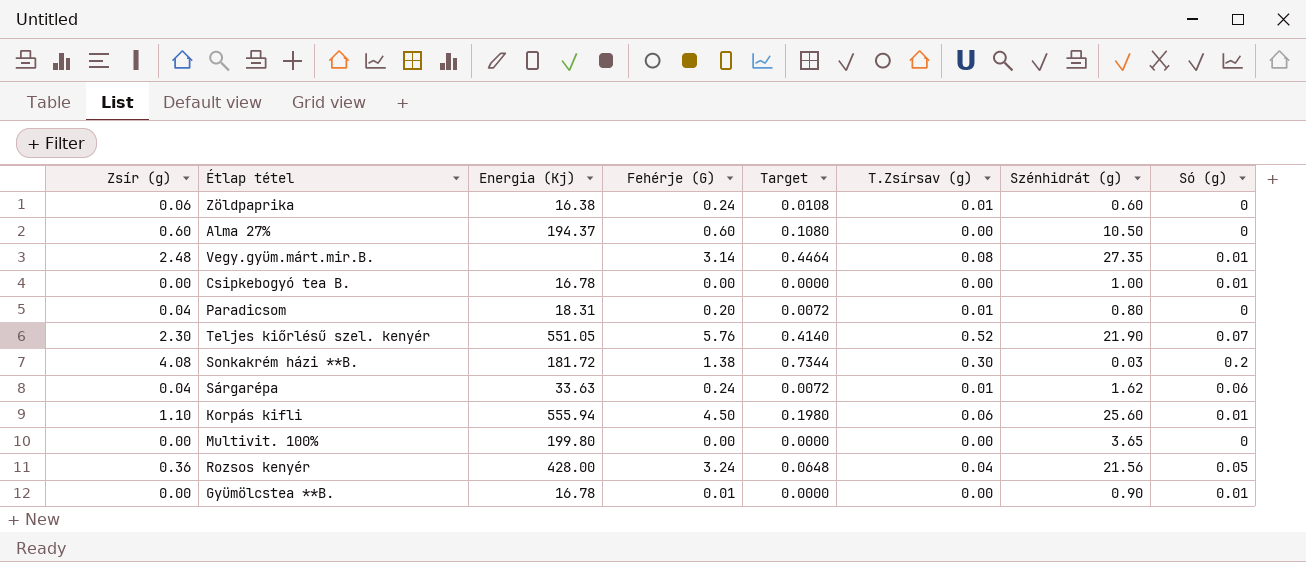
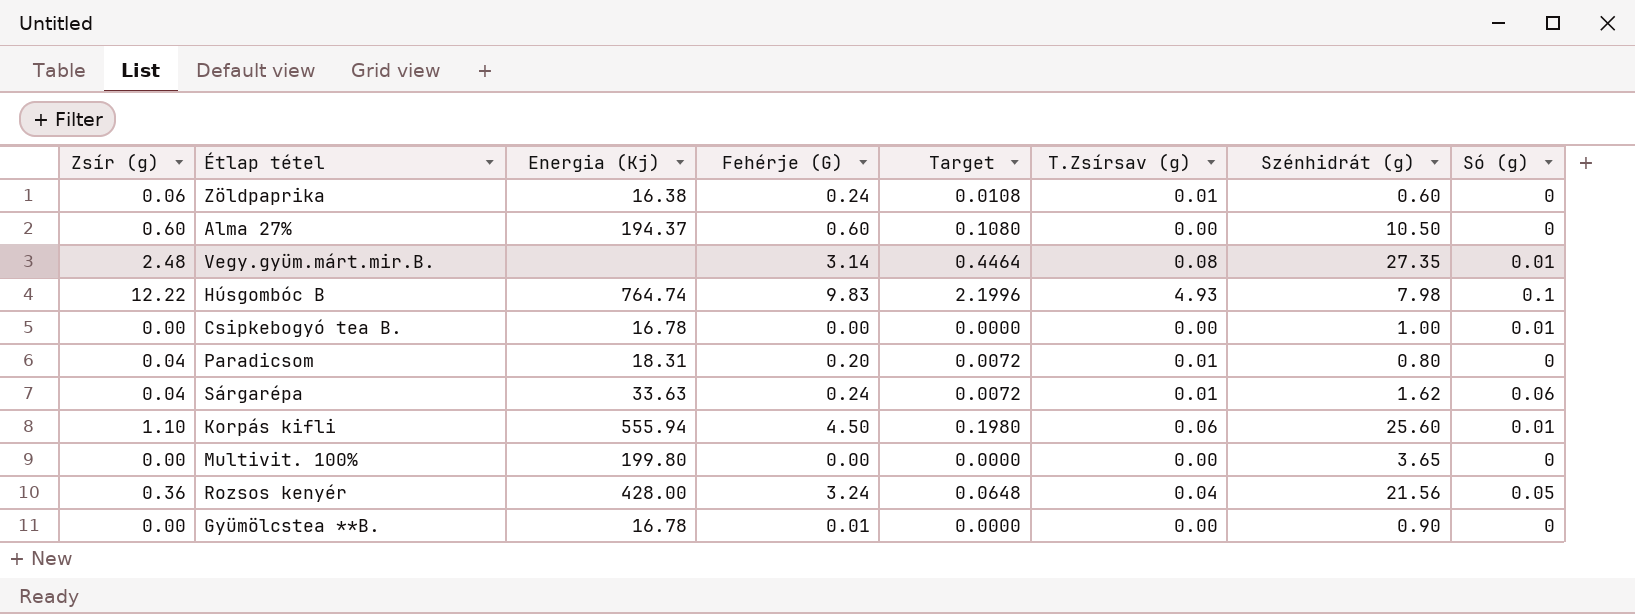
row Teljes kiőrlésű szel. kenyér: 2.30 | 551.05 | 5.76 | 0.4140 | 0.52 | 21.90 | 0.07 -> none
row Sonkakrém házi **B.: 4.08 | 181.72 | 1.38 | 0.7344 | 0.30 | 0.03 | 0.2 -> none
row Húsgombóc B: none -> 12.22 | 764.74 | 9.83 | 2.1996 | 4.93 | 7.98 | 0.1
Gyümölcstea **B. | Só (g): 0.01 -> 0

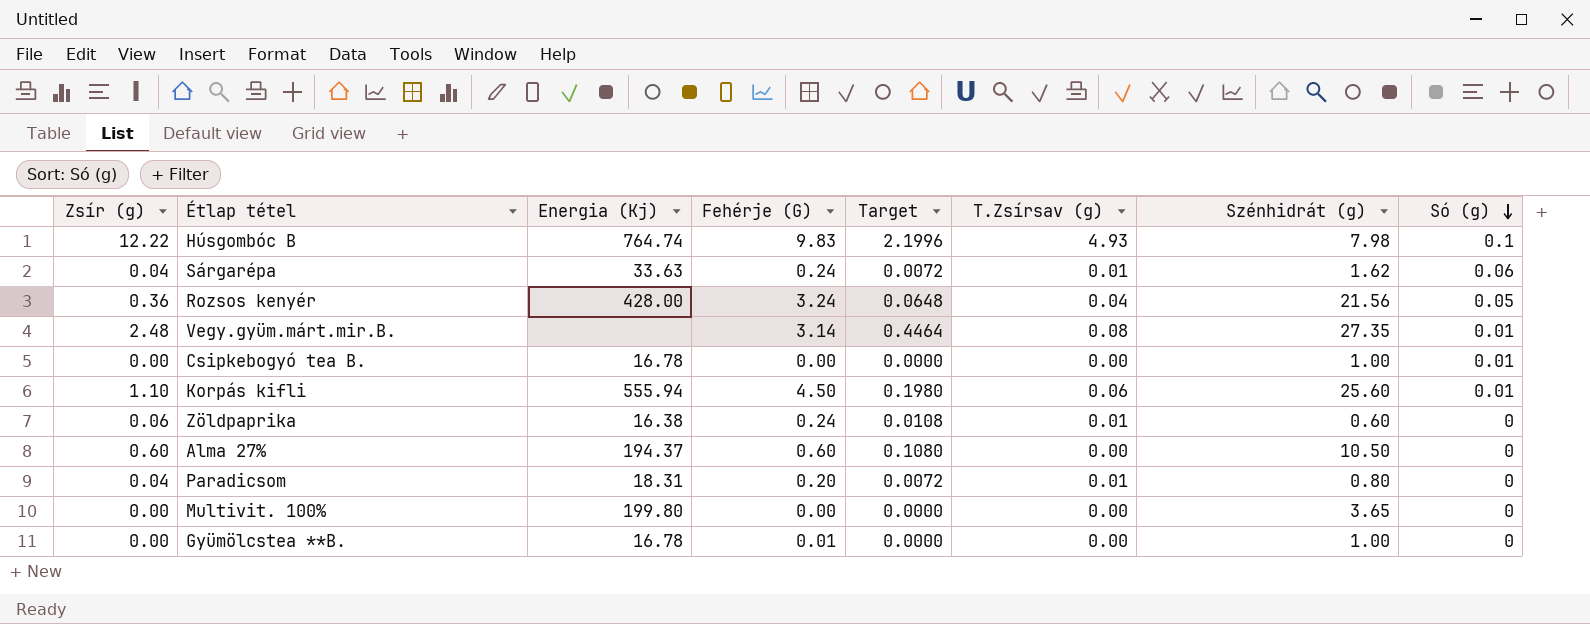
row order: none -> Só (g) descending
Gyümölcstea **B. | Szénhidrát (g): 0.90 -> 1.00

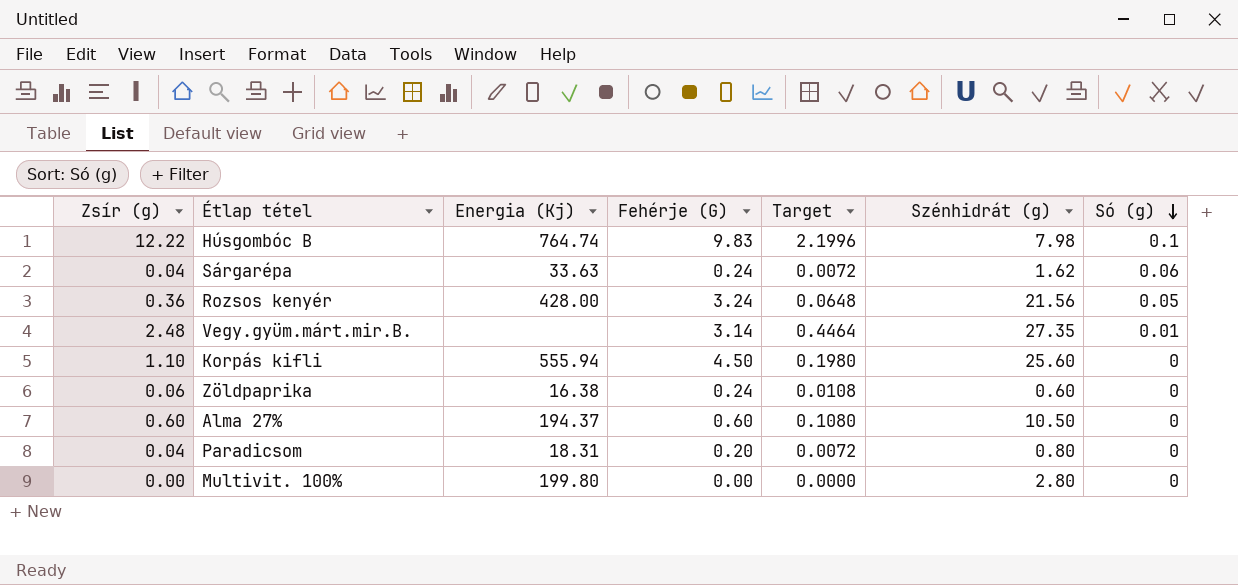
column T.Zsírsav (g) | position: 6 -> none
row Csipkebogyó tea B.: 0.00 | 16.78 | 0.00 | 0.0000 | 0.00 | 1.00 | 0.01 -> none
row Gyümölcstea **B.: 0.00 | 16.78 | 0.01 | 0.0000 | 0.00 | 1.00 | 0 -> none
Korpás kifli | Só (g): 0.01 -> 0
Multivit. 100% | Szénhidrát (g): 3.65 -> 2.80

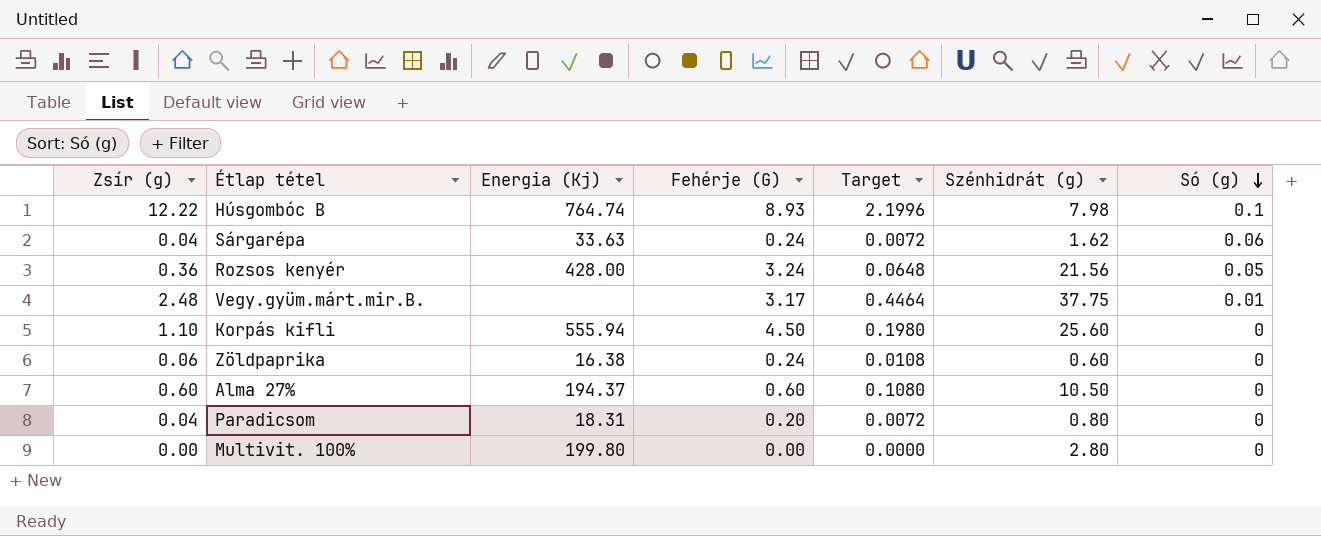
Húsgombóc B | Fehérje (G): 9.83 -> 8.93
Vegy.gyüm.márt.mir.B. | Fehérje (G): 3.14 -> 3.17
Vegy.gyüm.márt.mir.B. | Szénhidrát (g): 27.35 -> 37.75

